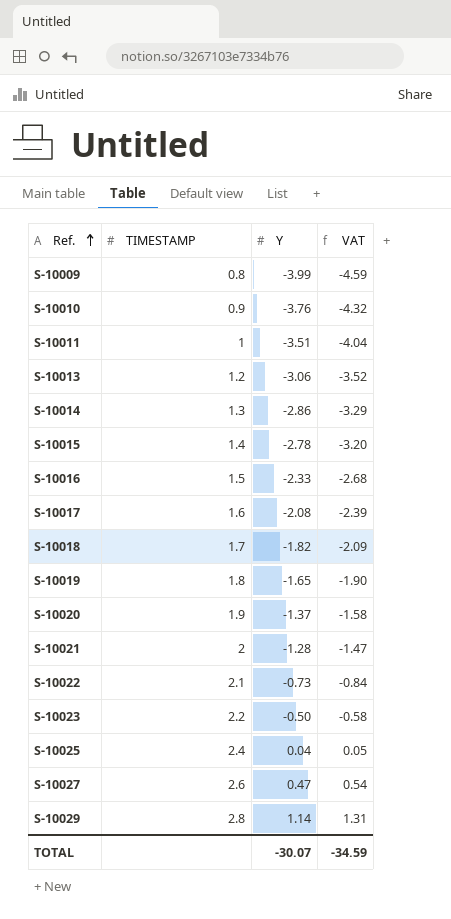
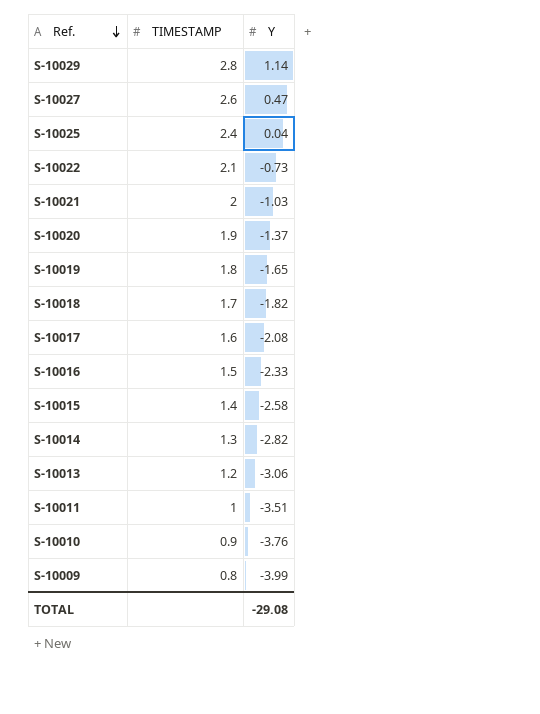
row order: Ref. ascending -> Ref. descending
column VAT | formula: [Y] * 1.15 -> none
row S-10023: 2.2 | -0.50 | -0.58 -> none
S-10021 | Y: -1.28 -> -1.03
S-10015 | Y: -2.78 -> -2.58
S-10014 | Y: -2.86 -> -2.82
TOTAL | Y: -30.07 -> -29.08

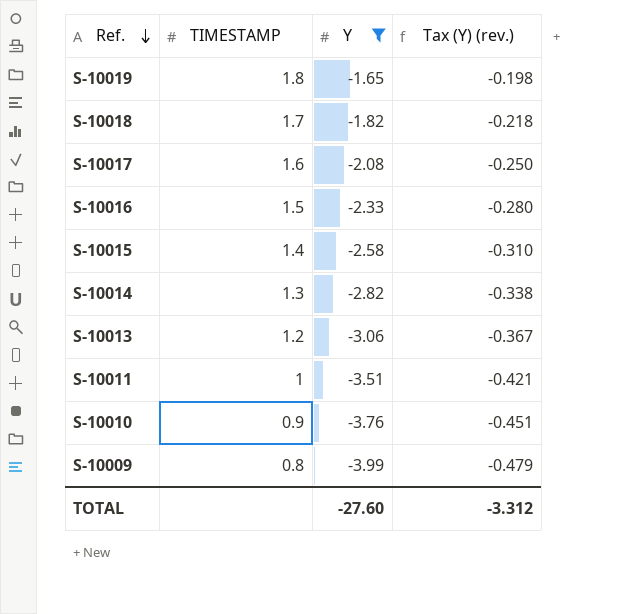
filter: none -> Y <= -1.65
column Tax (Y) (rev.) | formula: none -> [Y] * 0.12
TOTAL | Y: -29.08 -> -27.60

